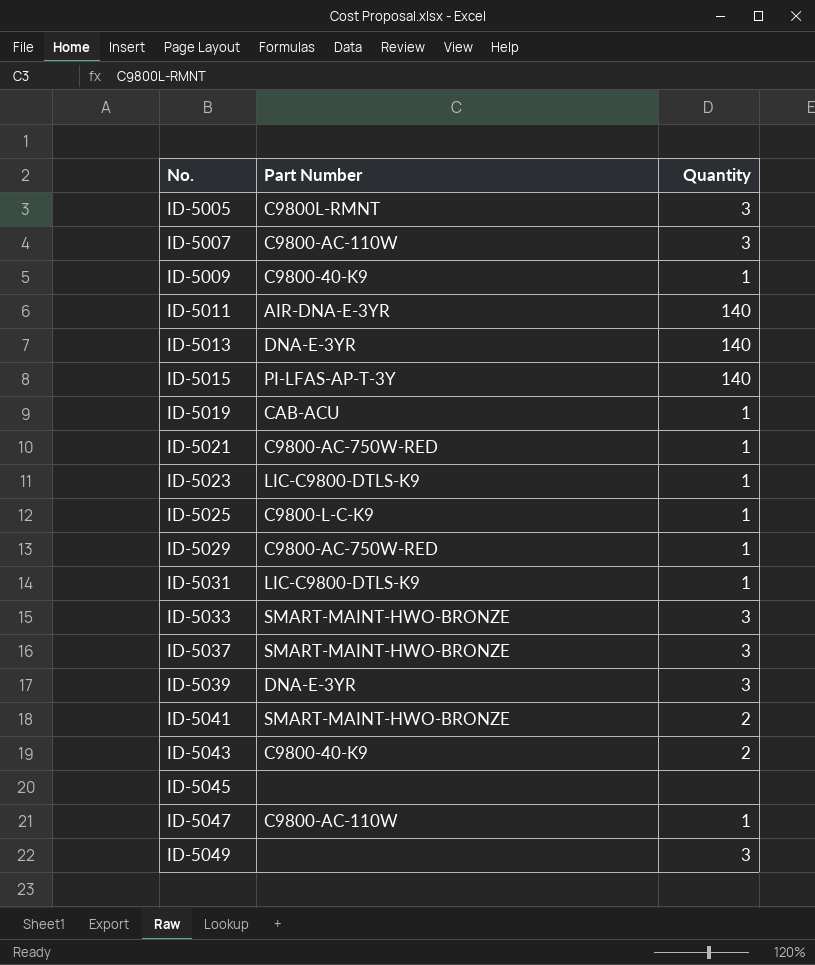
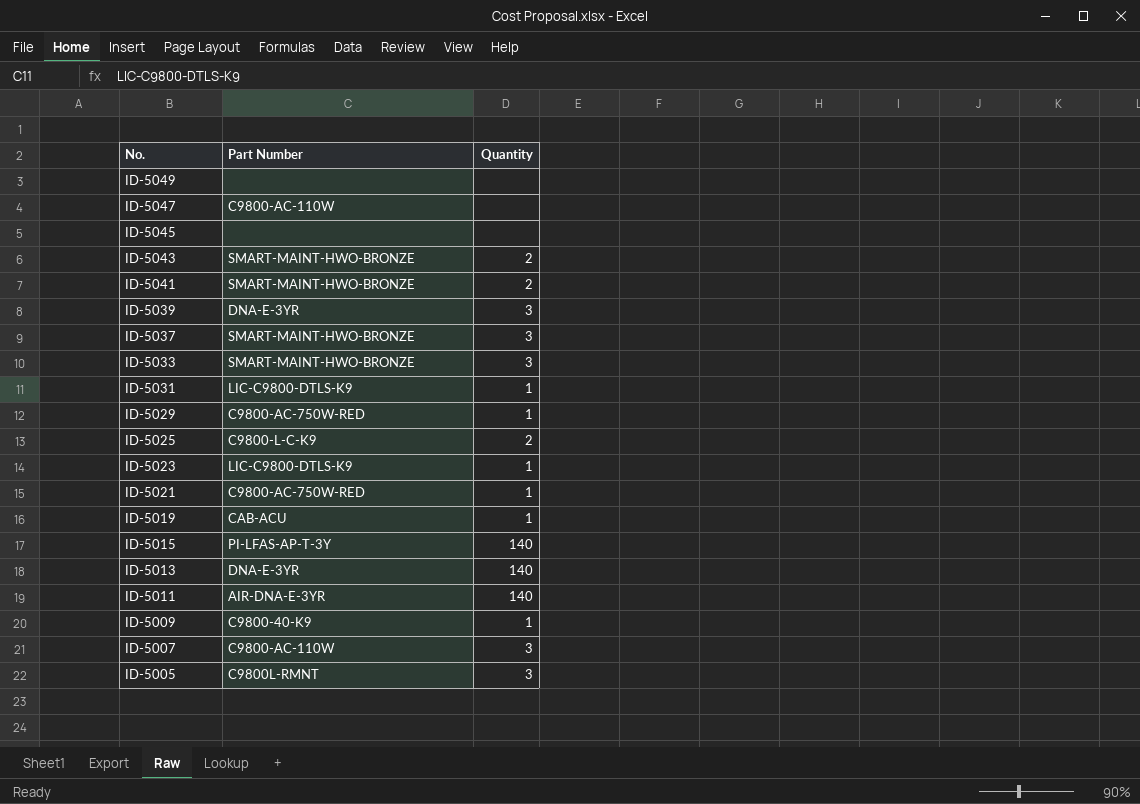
row order: No. ascending -> No. descending
ID-5049 | Quantity: 3 -> none
ID-5047 | Quantity: 1 -> none
ID-5043 | Part Number: C9800-40-K9 -> SMART-MAINT-HWO-BRONZE
ID-5025 | Quantity: 1 -> 2

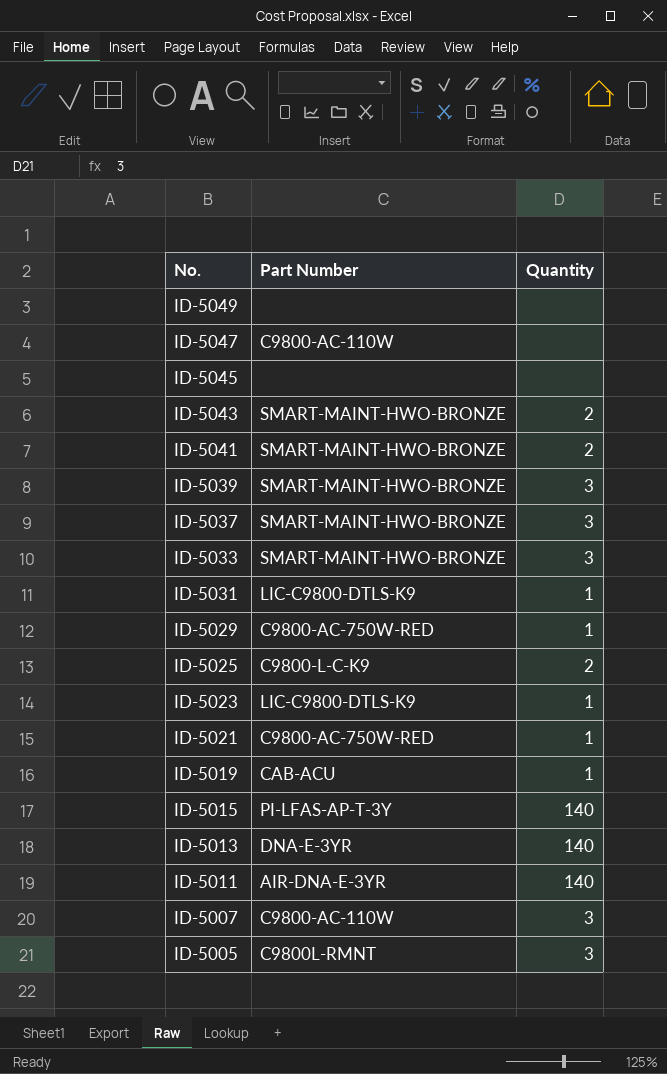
row ID-5009: C9800-40-K9 | 1 -> none
ID-5039 | Part Number: DNA-E-3YR -> SMART-MAINT-HWO-BRONZE

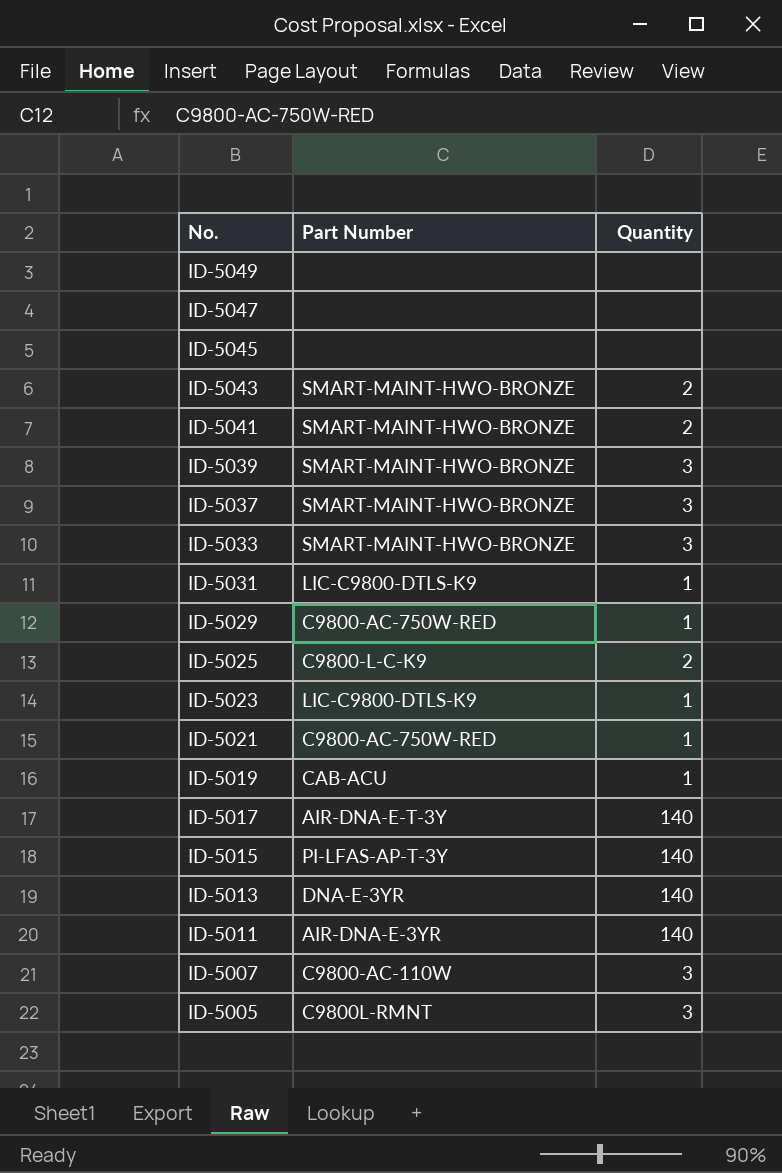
ID-5047 | Part Number: C9800-AC-110W -> none
row ID-5017: none -> AIR-DNA-E-T-3Y | 140

